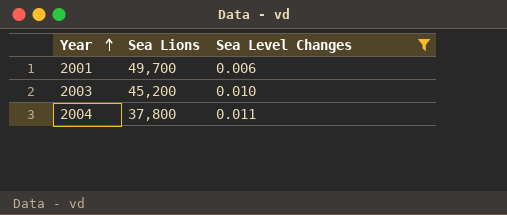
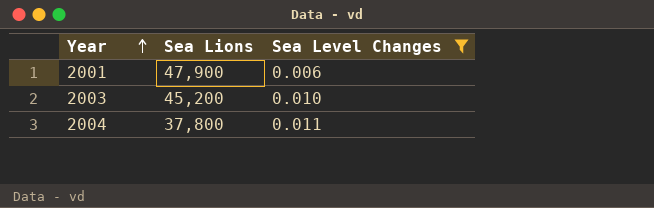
2001 | Sea Lions: 49,700 -> 47,900

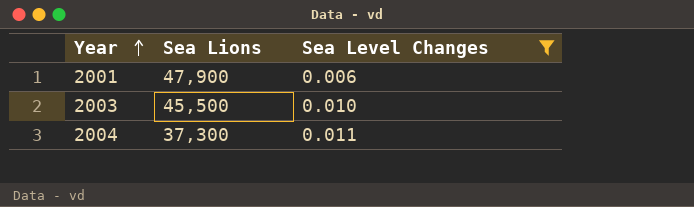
2003 | Sea Lions: 45,200 -> 45,500
2004 | Sea Lions: 37,800 -> 37,300

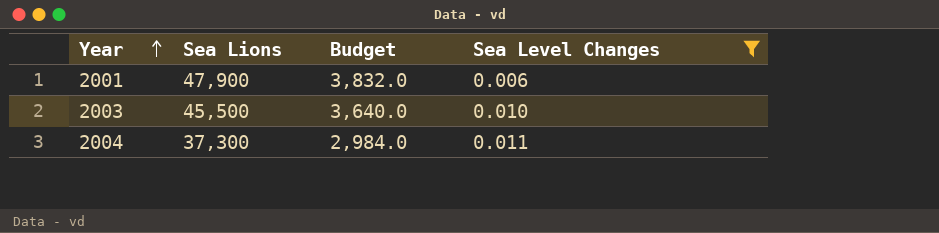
column Budget | formula: none -> [Sea Lions] * 0.08

